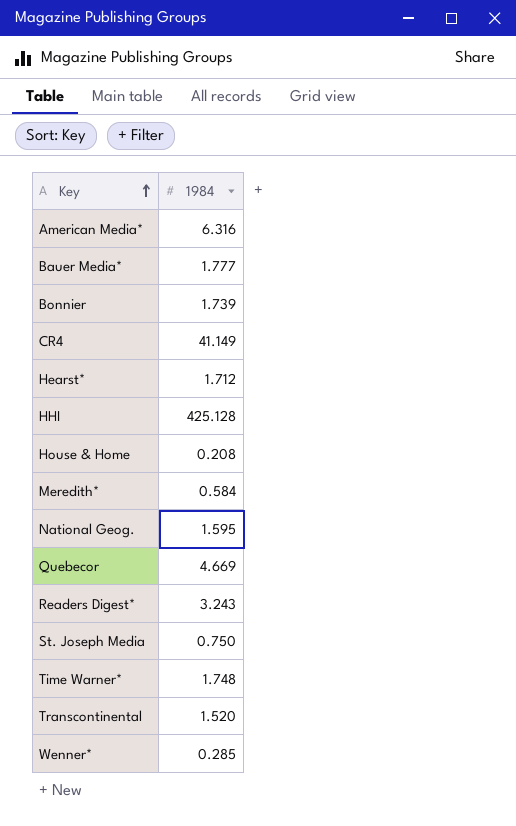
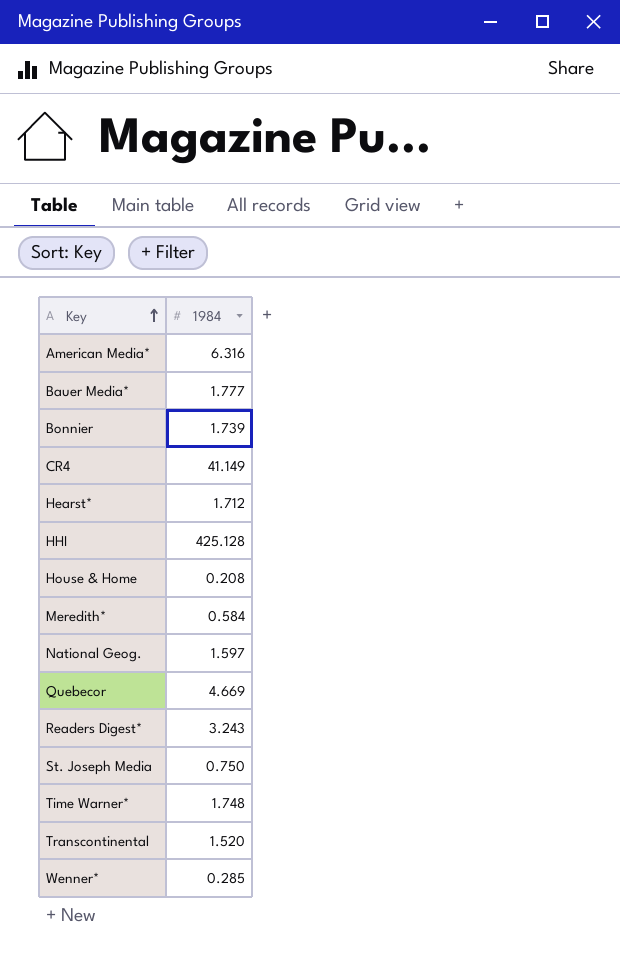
National Geog. | 1984: 1.595 -> 1.597

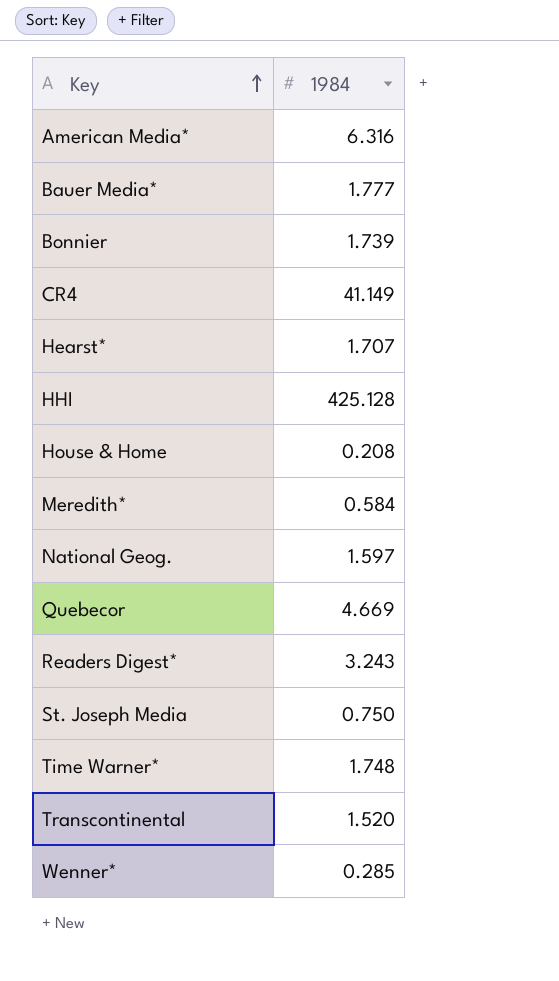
Hearst* | 1984: 1.712 -> 1.707

